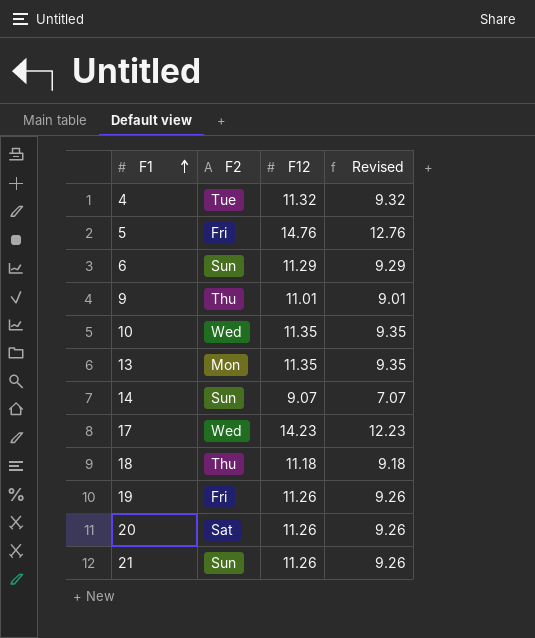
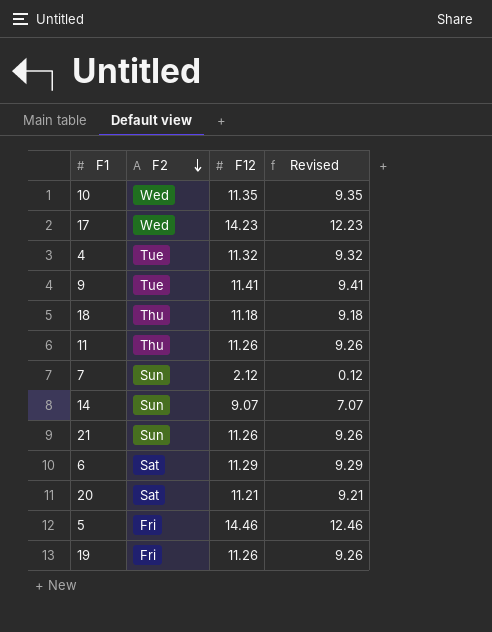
row order: F1 ascending -> F2 descending
row 13: Mon | 11.35 | 9.35 -> none
9 | F2: Thu -> Tue
9 | F12: 11.01 -> 11.41
9 | Revised: 9.01 -> 9.41
row 11: none -> Thu | 11.26 | 9.26
row 7: none -> Sun | 2.12 | 0.12
6 | F2: Sun -> Sat
20 | F12: 11.26 -> 11.21
20 | Revised: 9.26 -> 9.21
5 | F12: 14.76 -> 14.46
5 | Revised: 12.76 -> 12.46

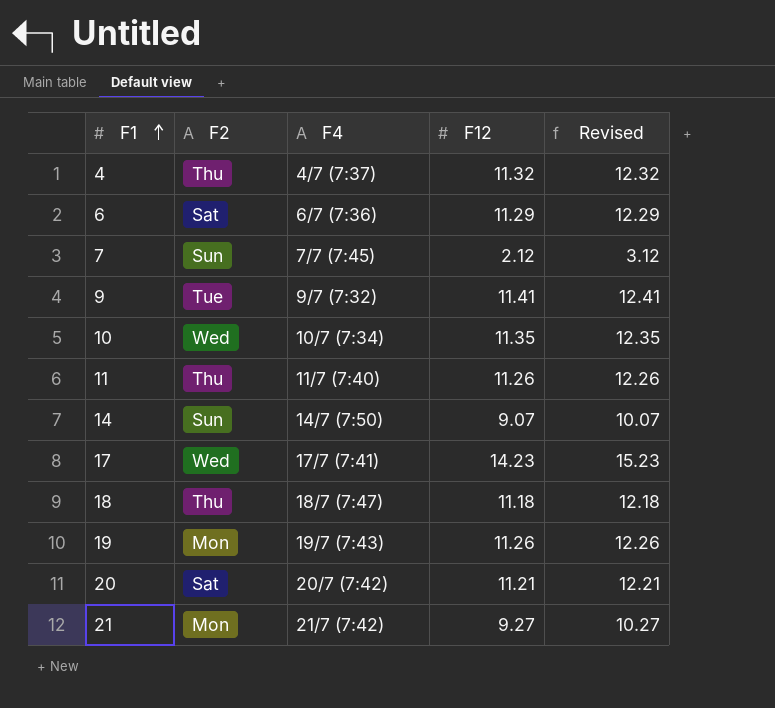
row order: F2 descending -> F1 ascending
column F4 | position: none -> 3
column Revised | formula: [F12] - 2 -> [F12] + 1
row 5: Fri | 14.46 | 12.46 -> none
4 | F2: Tue -> Thu
19 | F2: Fri -> Mon
21 | F2: Sun -> Mon
21 | F12: 11.26 -> 9.27

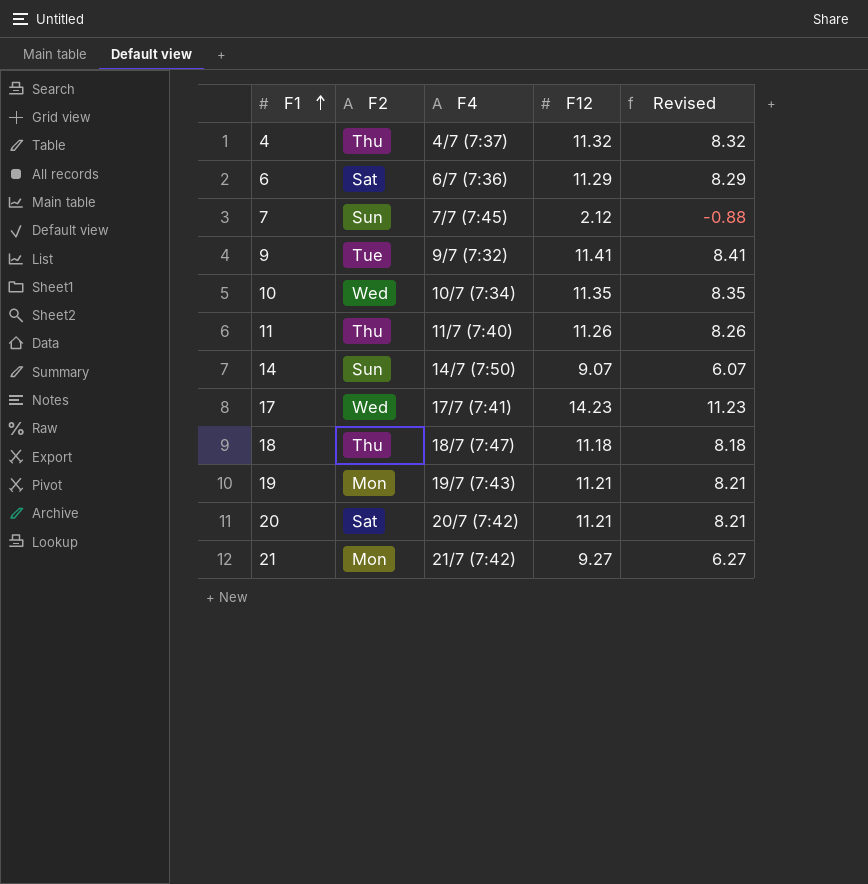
column Revised | formula: [F12] + 1 -> [F12] - 3
19 | F12: 11.26 -> 11.21

